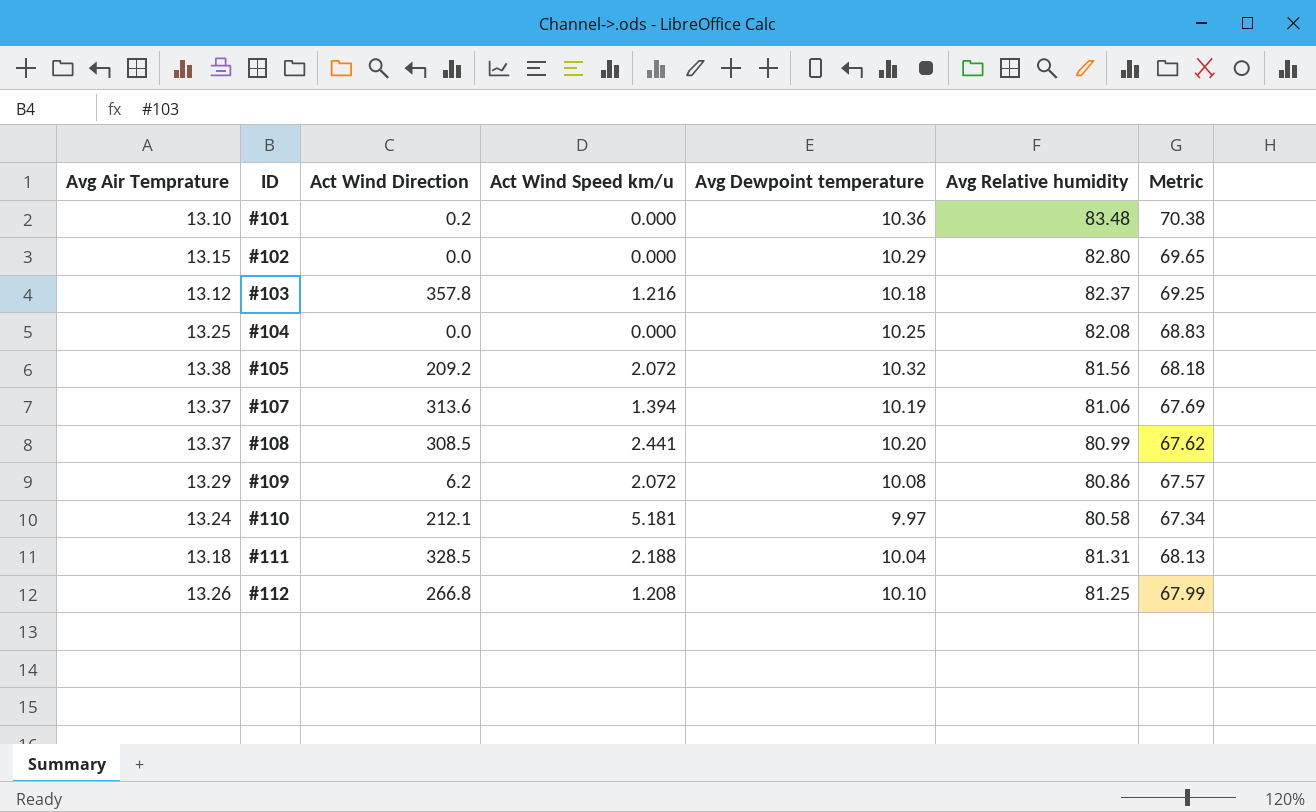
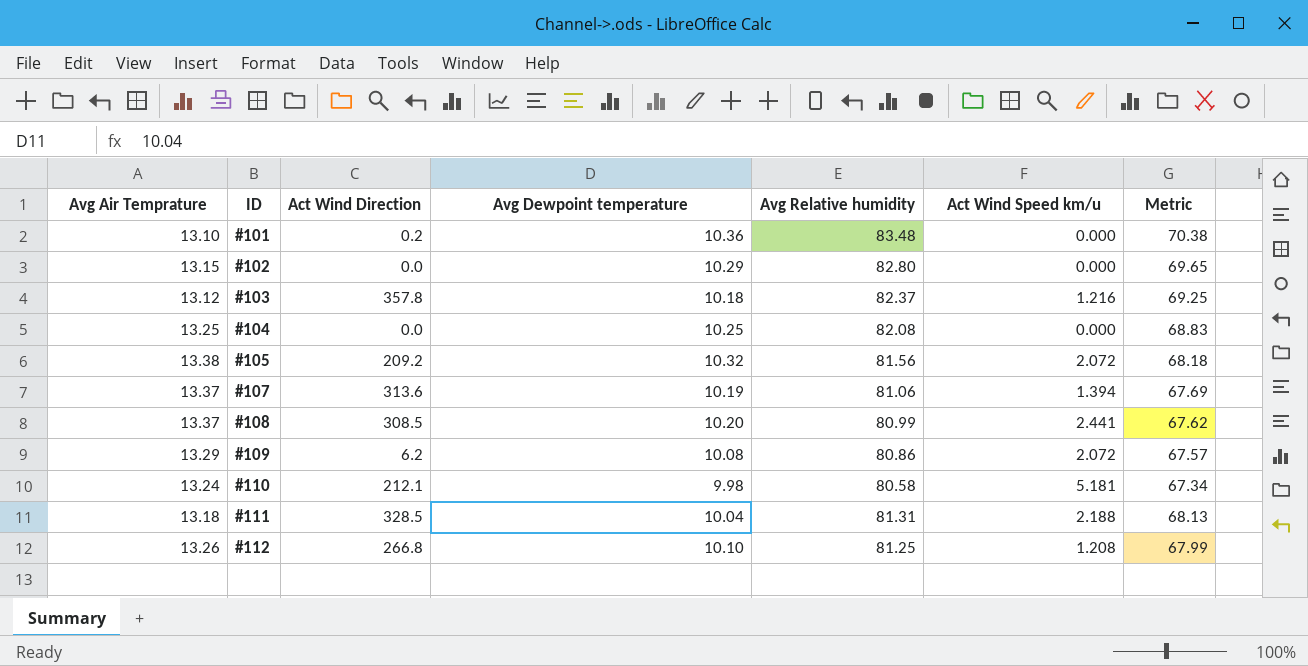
column Act Wind Speed km/u | position: 4 -> 6
#110 | Avg Dewpoint temperature: 9.97 -> 9.98

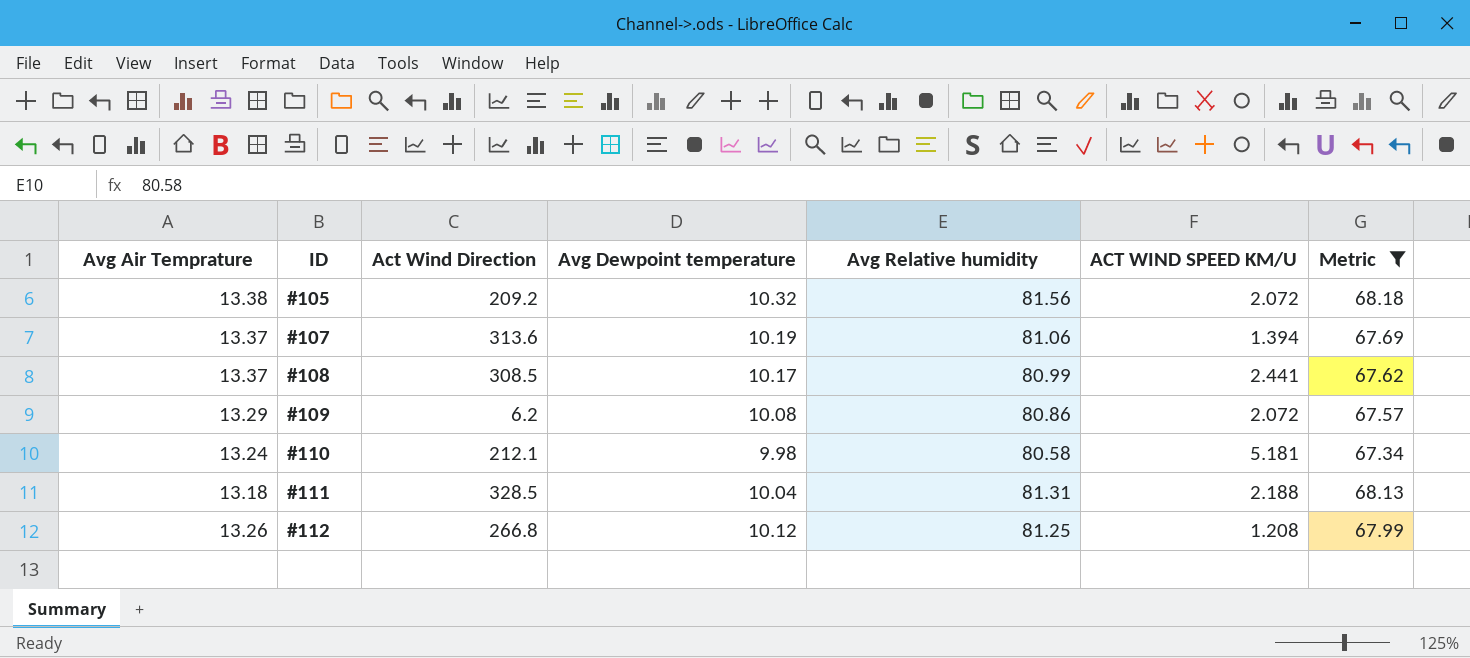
filter: none -> Metric <= 68.18
column name: Act Wind Speed km/u -> ACT WIND SPEED KM/U
#108 | Avg Dewpoint temperature: 10.20 -> 10.17
#112 | Avg Dewpoint temperature: 10.10 -> 10.12

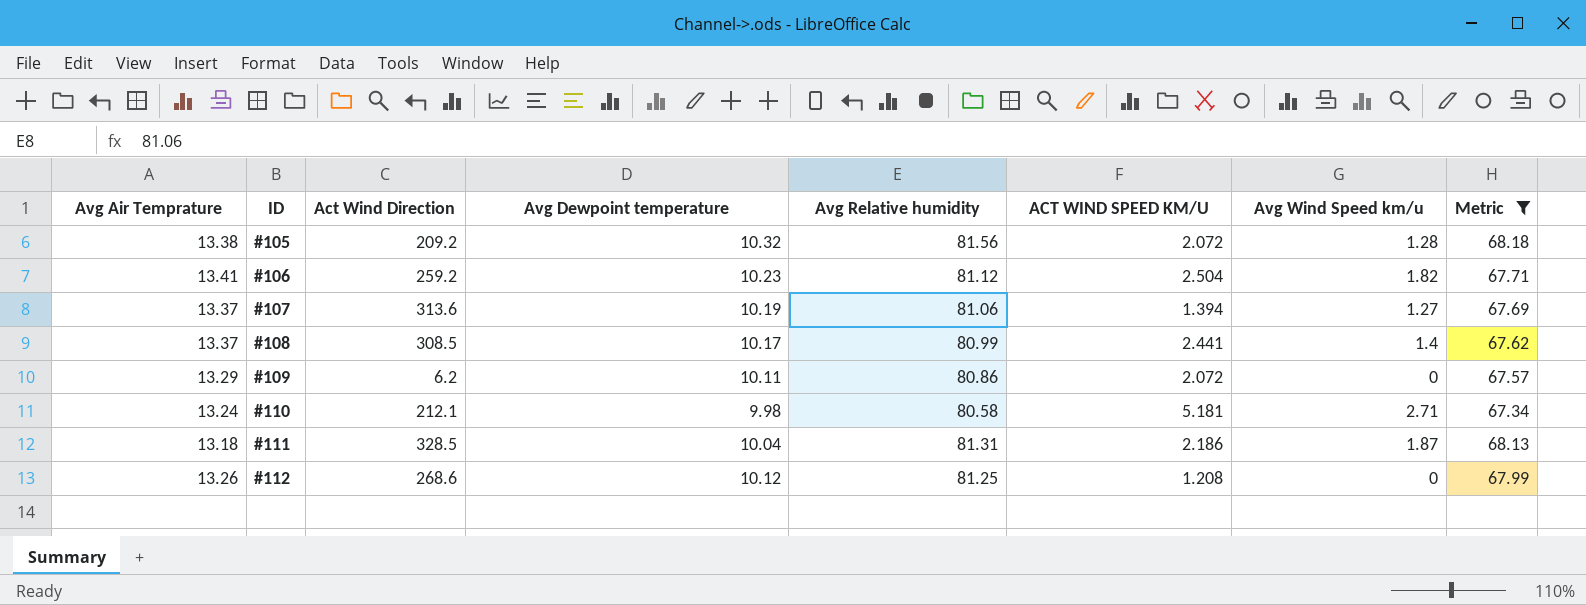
column Avg Wind Speed km/u | position: none -> 7
row #106: none -> 13.41 | 259.2 | 10.23 | 81.12 | 2.504 | 1.82 | 67.71
#109 | Avg Dewpoint temperature: 10.08 -> 10.11
#111 | ACT WIND SPEED KM/U: 2.188 -> 2.186
#112 | Act Wind Direction: 266.8 -> 268.6

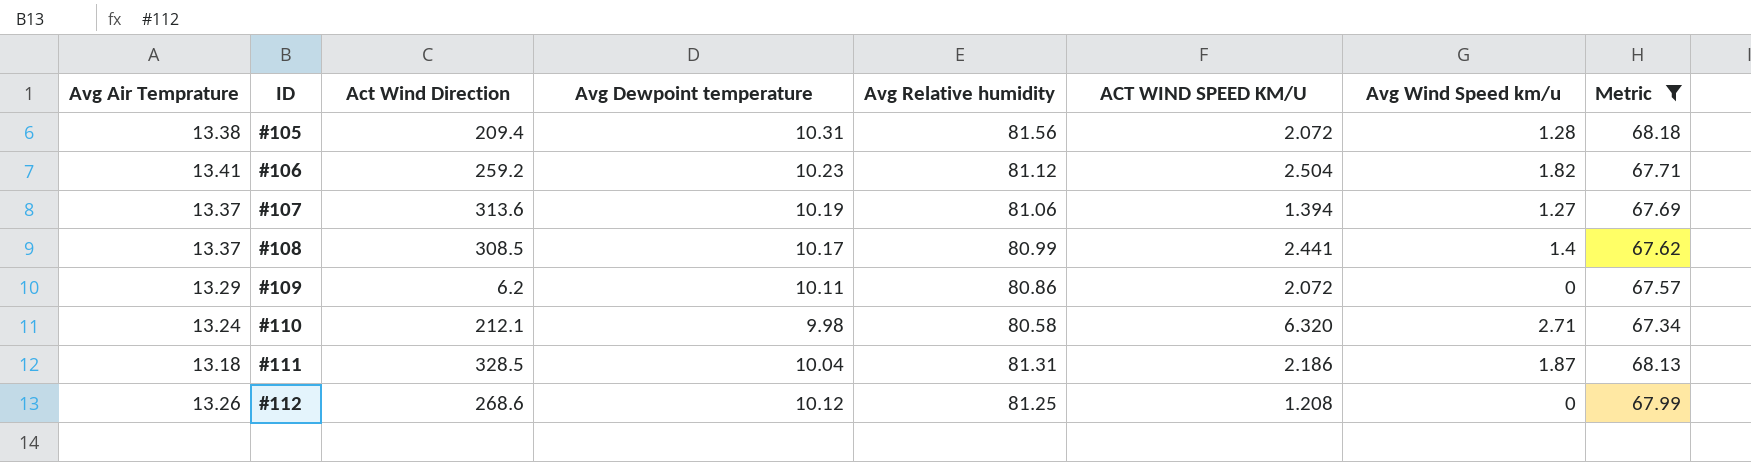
#105 | Act Wind Direction: 209.2 -> 209.4
#105 | Avg Dewpoint temperature: 10.32 -> 10.31
#110 | ACT WIND SPEED KM/U: 5.181 -> 6.320

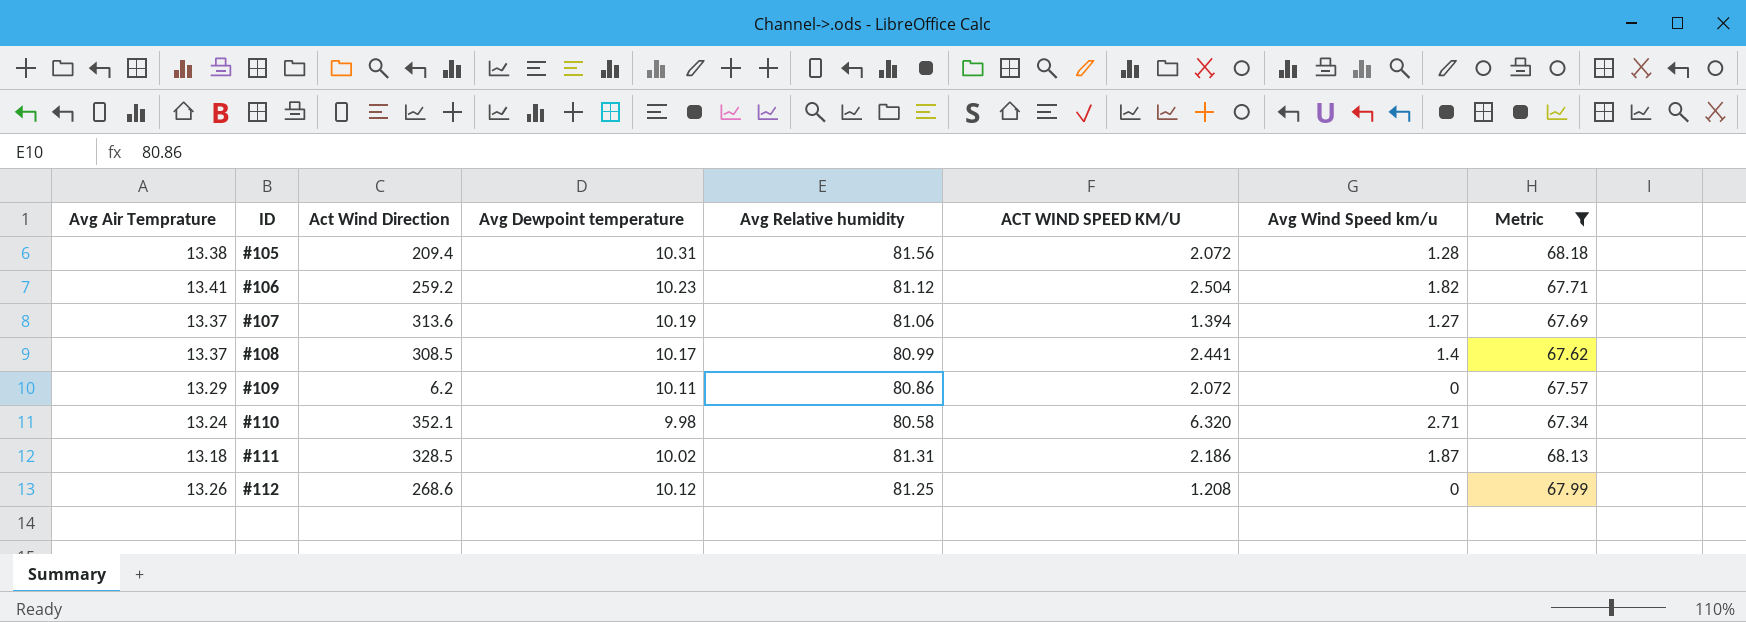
#110 | Act Wind Direction: 212.1 -> 352.1
#111 | Avg Dewpoint temperature: 10.04 -> 10.02

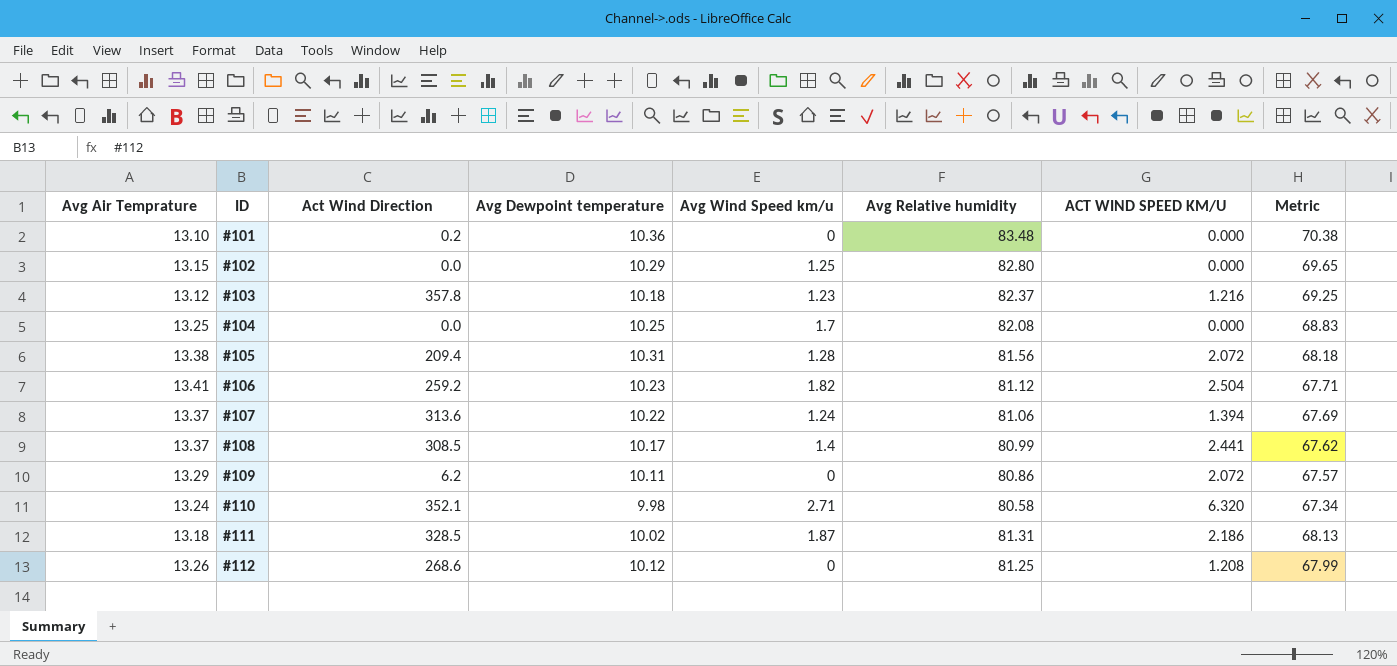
filter: Metric <= 68.18 -> none
column Avg Wind Speed km/u | position: 7 -> 5
#107 | Avg Dewpoint temperature: 10.19 -> 10.22
#107 | Avg Wind Speed km/u: 1.27 -> 1.24

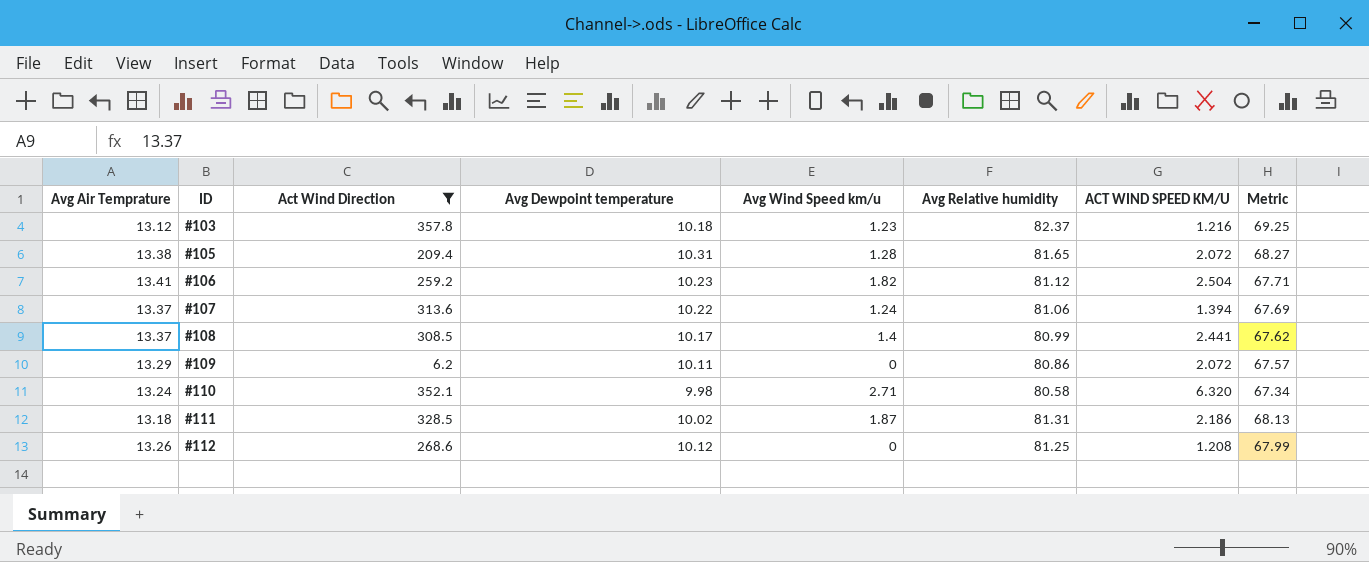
filter: none -> Act Wind Direction >= 6.2
#105 | Avg Relative humidity: 81.56 -> 81.65
#105 | Metric: 68.18 -> 68.27

